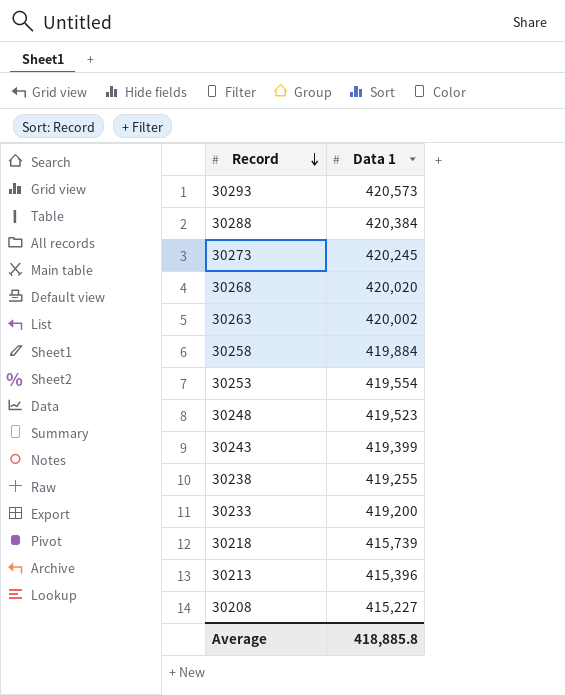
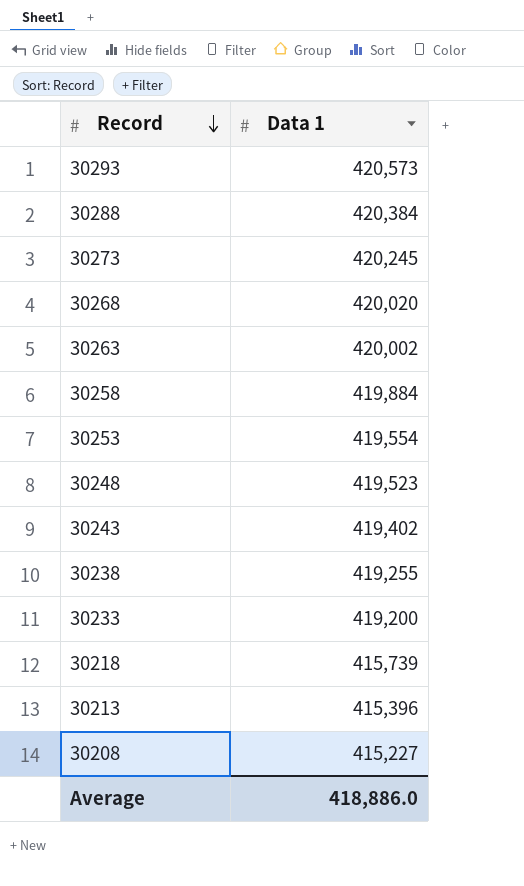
30243 | Data 1: 419,399 -> 419,402
Average | Data 1: 418,885.8 -> 418,886.0

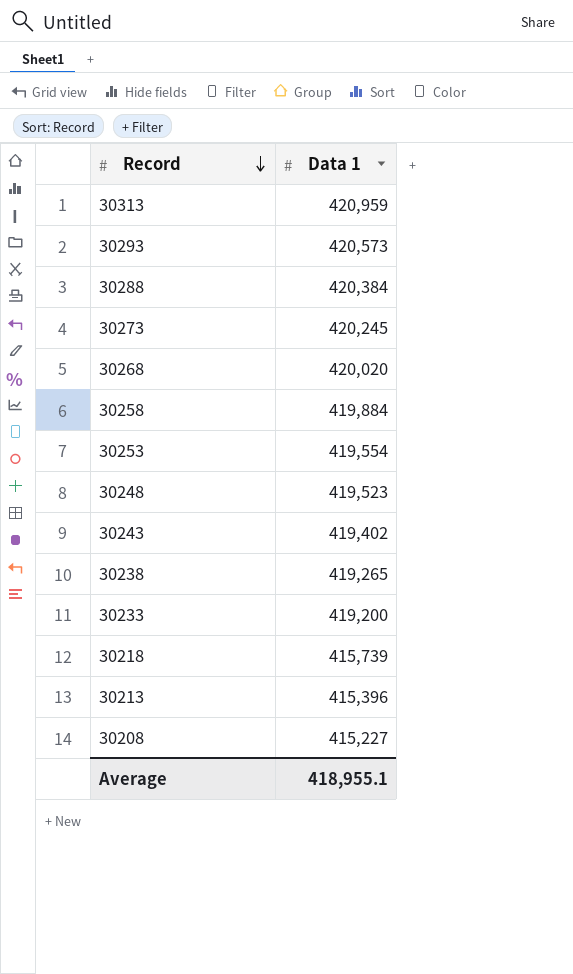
row 30263: 420,002 -> none
row 30313: none -> 420,959
30238 | Data 1: 419,255 -> 419,265
Average | Data 1: 418,886.0 -> 418,955.1

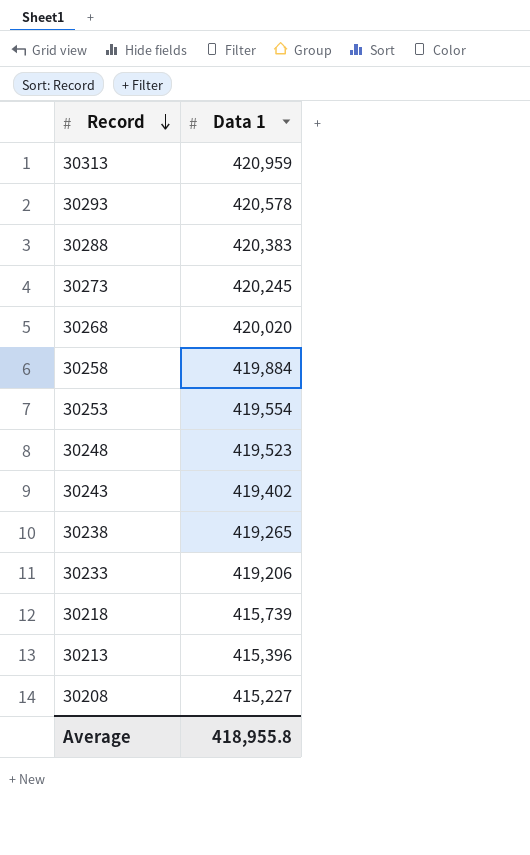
30293 | Data 1: 420,573 -> 420,578
30288 | Data 1: 420,384 -> 420,383
30233 | Data 1: 419,200 -> 419,206
Average | Data 1: 418,955.1 -> 418,955.8

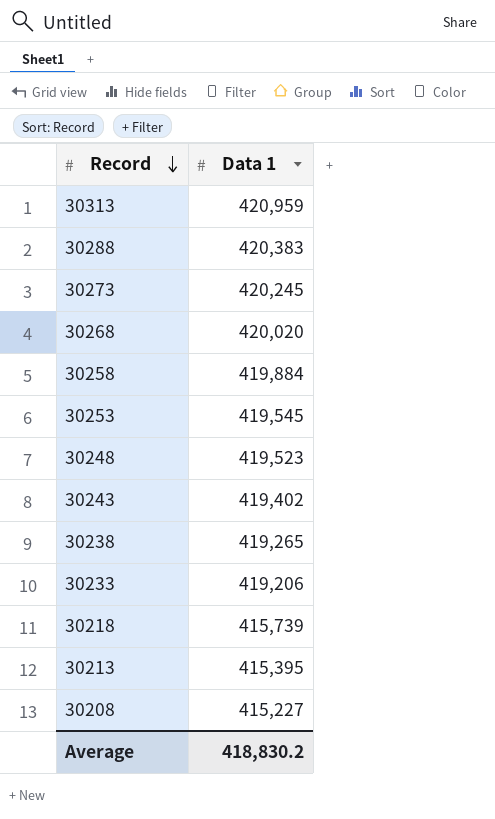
row 30293: 420,578 -> none
30253 | Data 1: 419,554 -> 419,545
30213 | Data 1: 415,396 -> 415,395
Average | Data 1: 418,955.8 -> 418,830.2

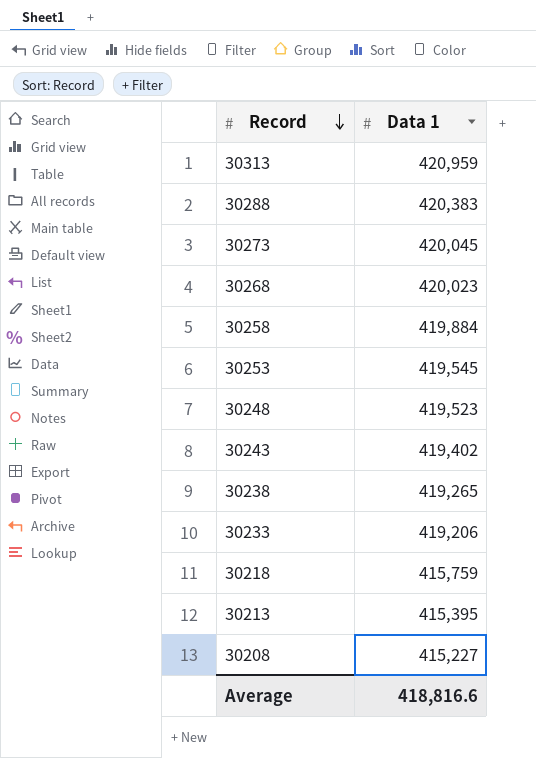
30273 | Data 1: 420,245 -> 420,045
30268 | Data 1: 420,020 -> 420,023
30218 | Data 1: 415,739 -> 415,759
Average | Data 1: 418,830.2 -> 418,816.6

